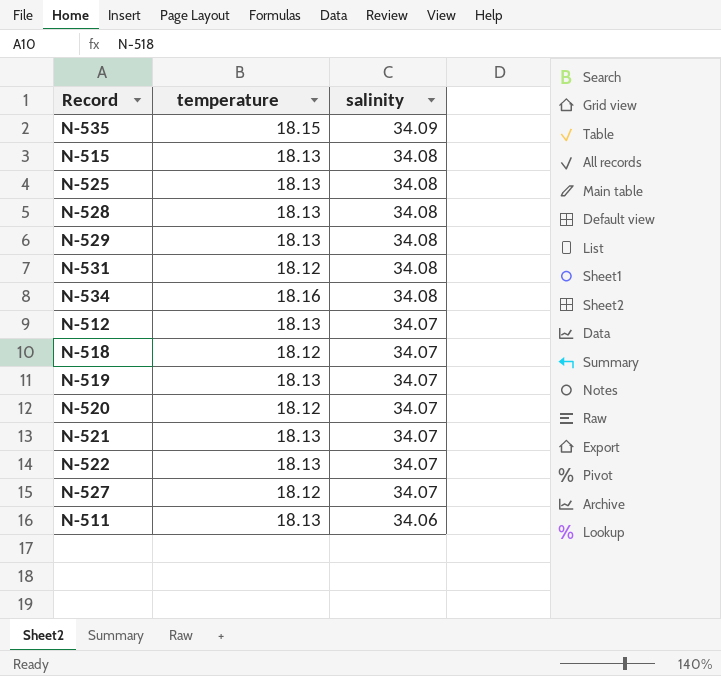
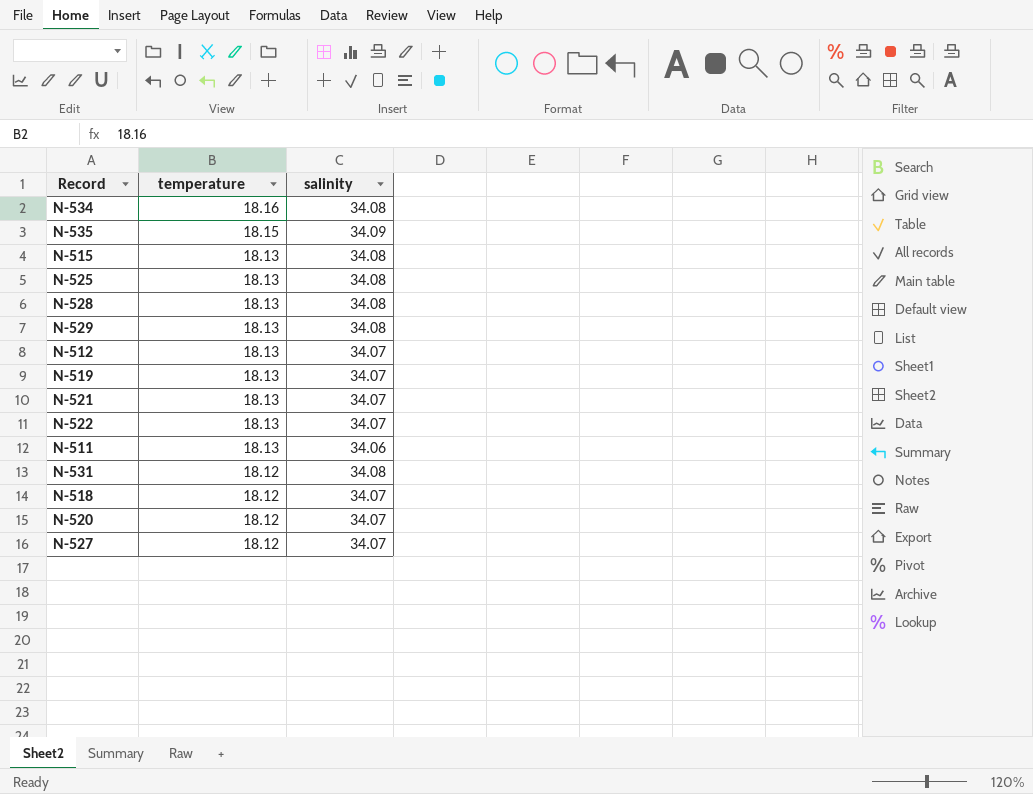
row order: salinity descending -> temperature descending

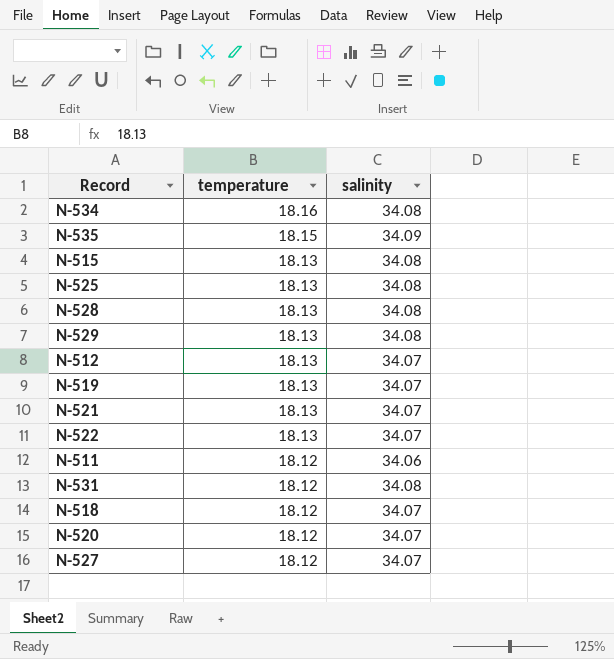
N-511 | temperature: 18.13 -> 18.12

